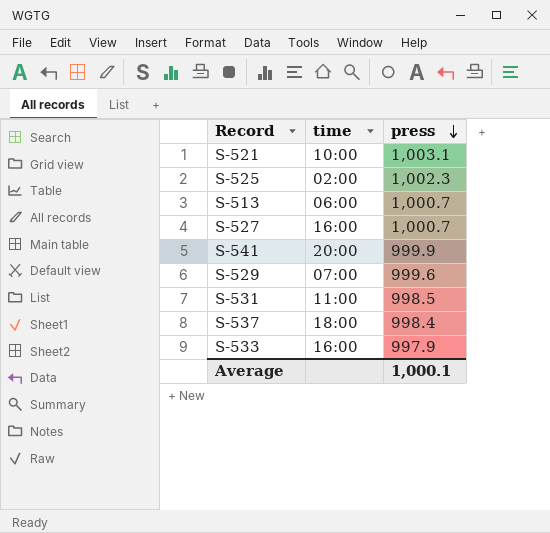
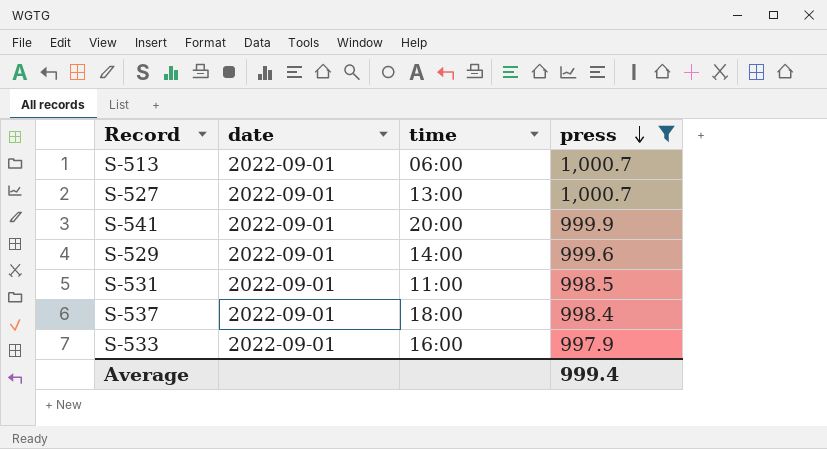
filter: none -> press <= 1,000.7
column date | position: none -> 2
S-527 | time: 16:00 -> 13:00
S-529 | time: 07:00 -> 14:00
Average | press: 1,000.1 -> 999.4

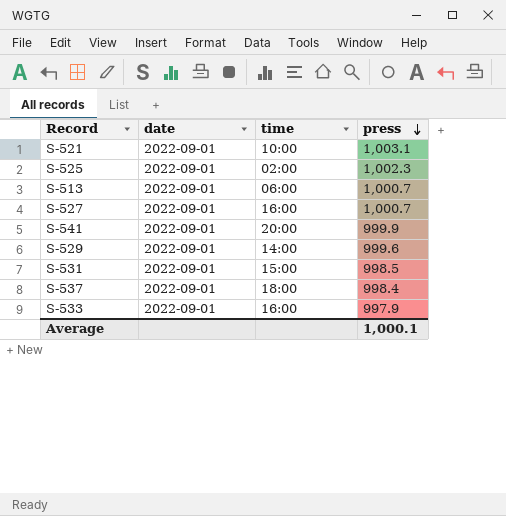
filter: press <= 1,000.7 -> none
S-527 | time: 13:00 -> 16:00
S-531 | time: 11:00 -> 15:00
Average | press: 999.4 -> 1,000.1

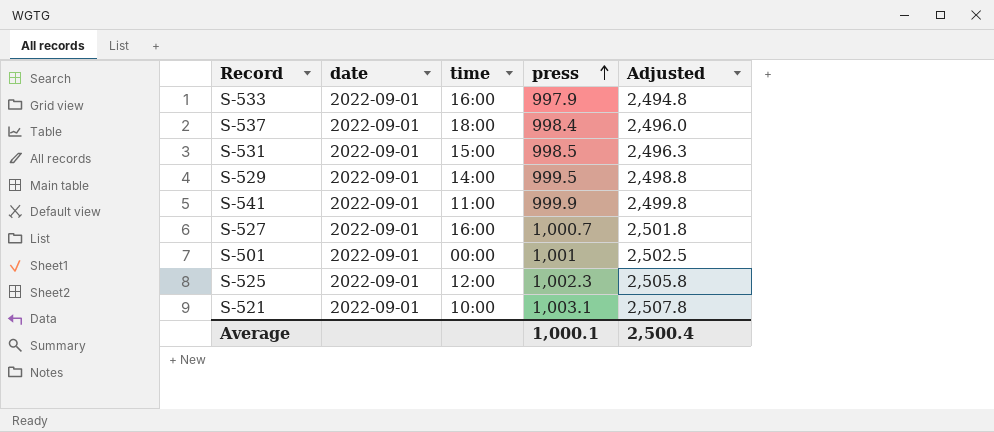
row order: press descending -> press ascending
column Adjusted | formula: none -> [press] * 2.5
row S-513: 2022-09-01 | 06:00 | 1,000.7 -> none
S-529 | press: 999.6 -> 999.5
S-541 | time: 20:00 -> 11:00
row S-501: none -> 2022-09-01 | 00:00 | 1,001 | 2,502.5
S-525 | time: 02:00 -> 12:00

